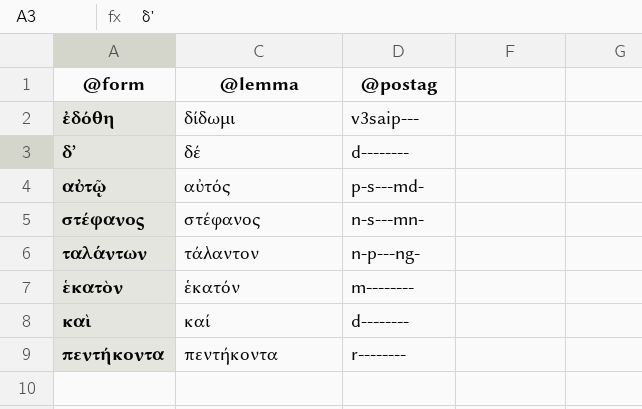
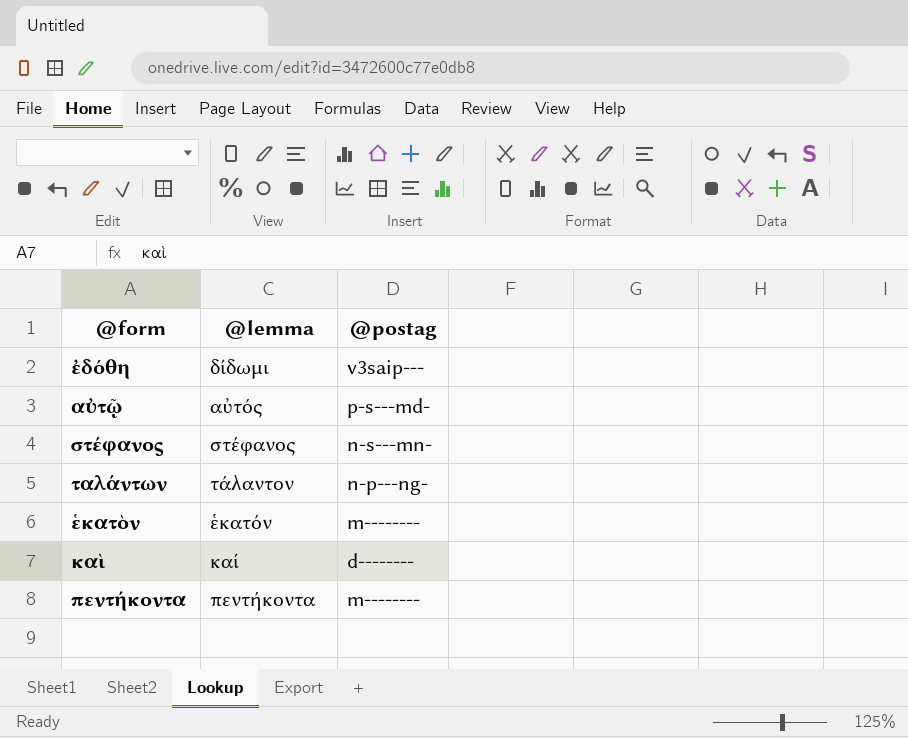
row δʼ: δέ | d-------- -> none
πεντήκοντα | @postag: r-------- -> m--------

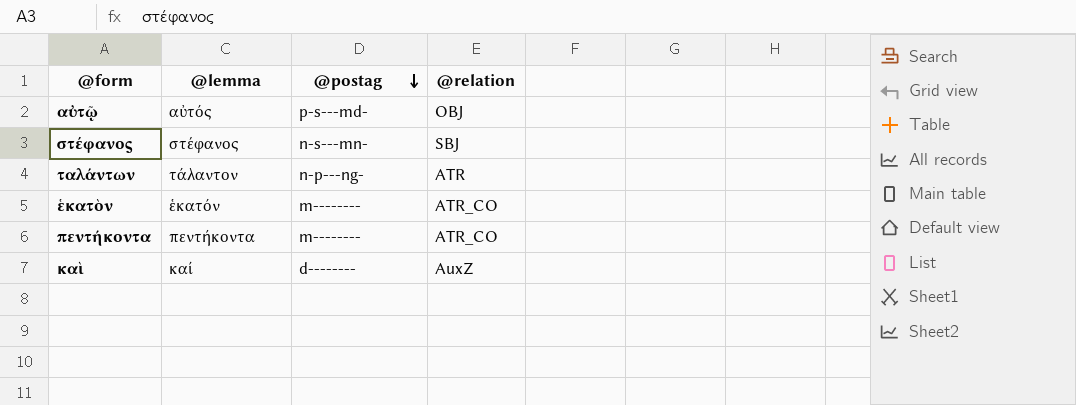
row order: none -> @postag descending
column @relation | position: none -> 4
row ἐδόθη: δίδωμι | v3saip--- -> none

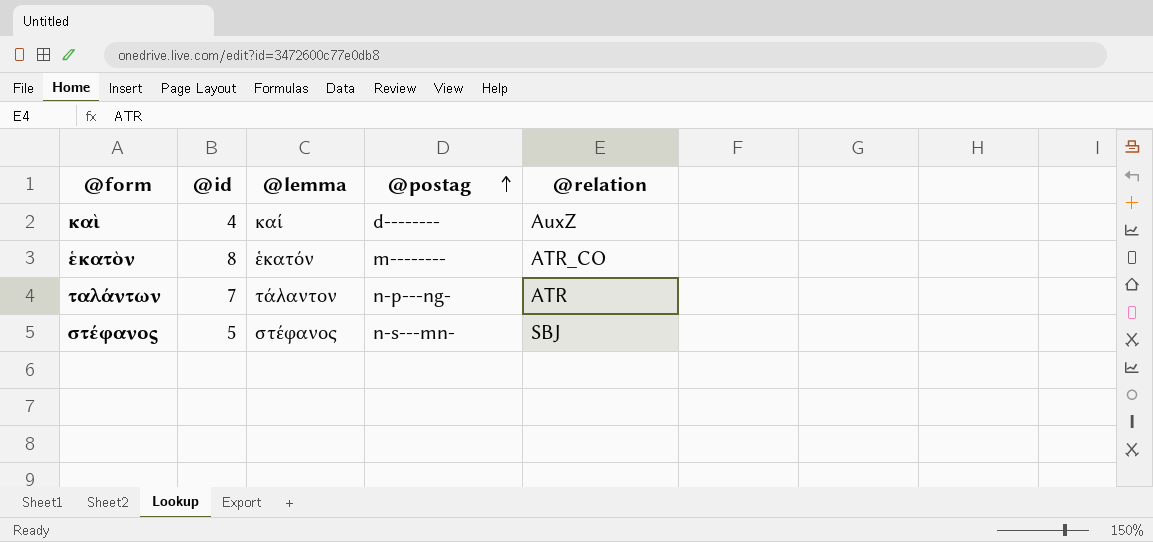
row order: @postag descending -> @postag ascending
column @id | position: none -> 2
row αὐτῷ: αὐτός | p-s---md- | OBJ -> none
row πεντήκοντα: πεντήκοντα | m-------- | ATR_CO -> none

